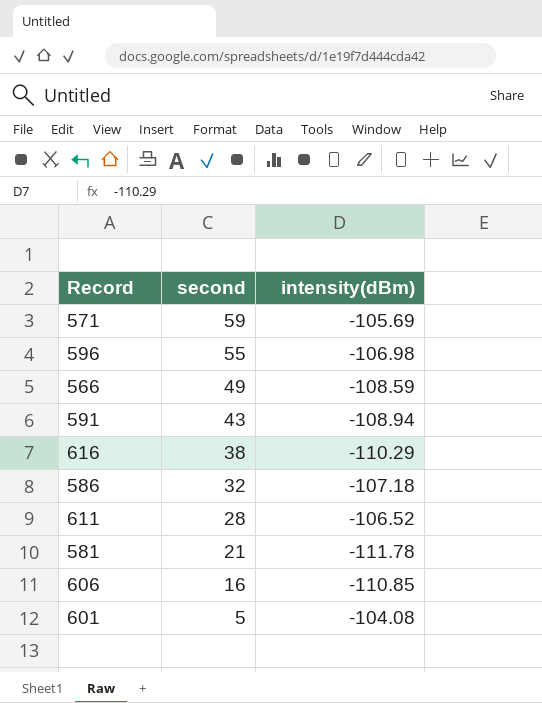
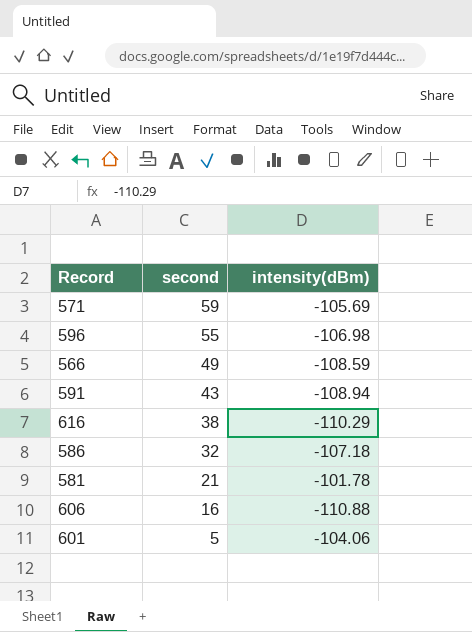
row 611: 28 | -106.52 -> none
581 | intensity(dBm): -111.78 -> -101.78
606 | intensity(dBm): -110.85 -> -110.88
601 | intensity(dBm): -104.08 -> -104.06

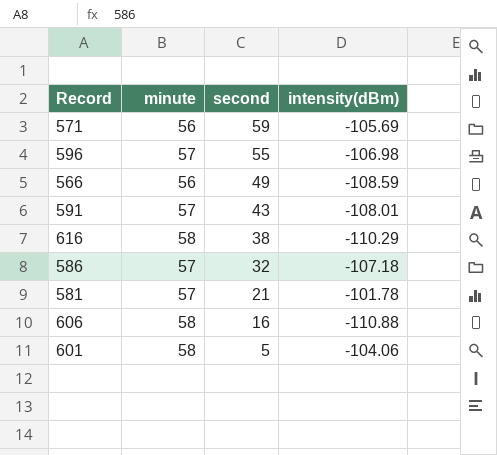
column minute | position: none -> 2
591 | intensity(dBm): -108.94 -> -108.01

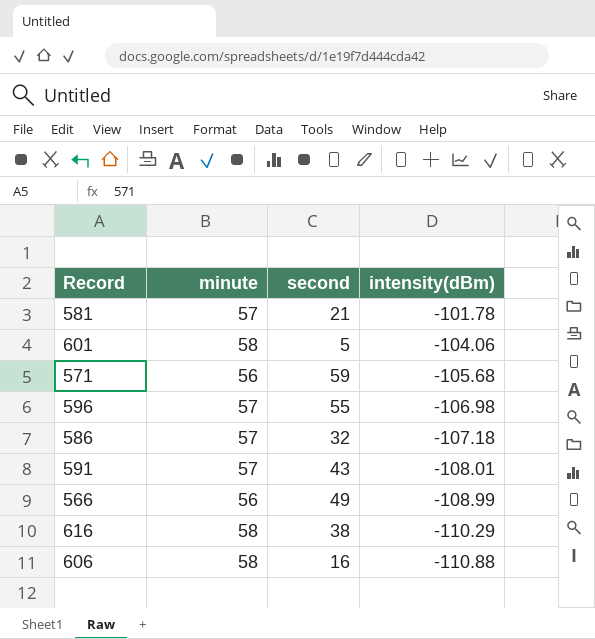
row order: second descending -> intensity(dBm) descending
571 | intensity(dBm): -105.69 -> -105.68
566 | intensity(dBm): -108.59 -> -108.99

